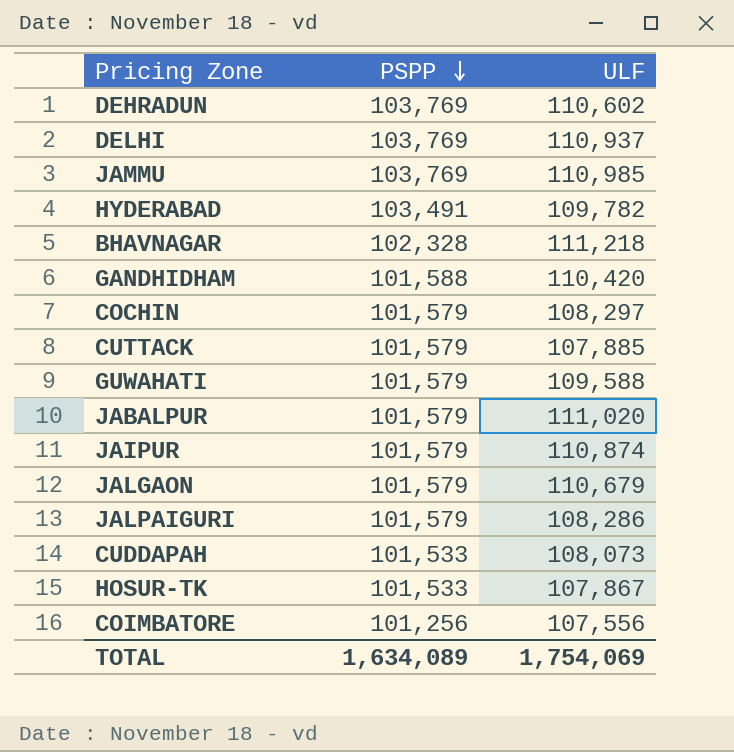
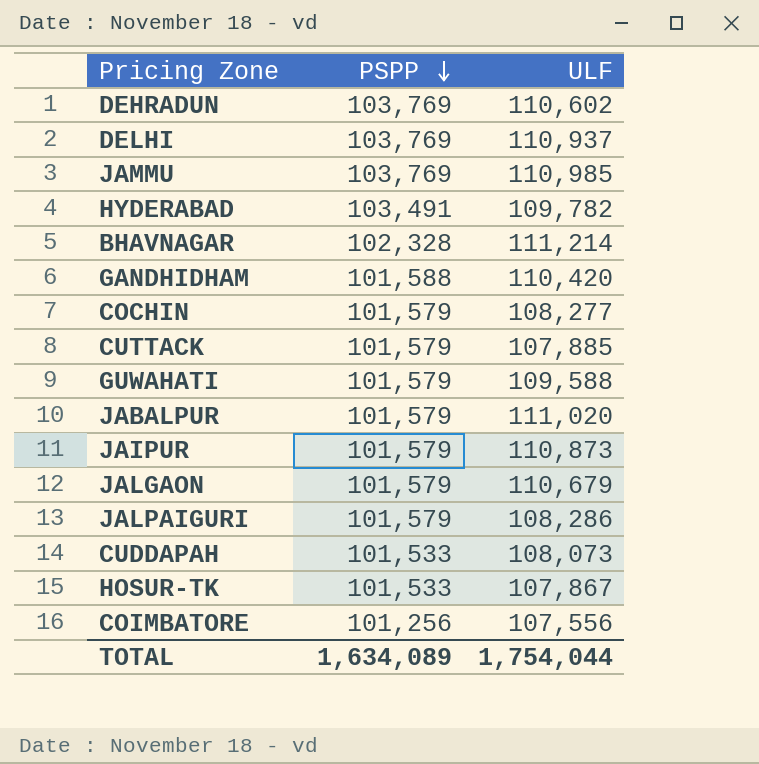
BHAVNAGAR | ULF: 111,218 -> 111,214
COCHIN | ULF: 108,297 -> 108,277
JAIPUR | ULF: 110,874 -> 110,873
TOTAL | ULF: 1,754,069 -> 1,754,044

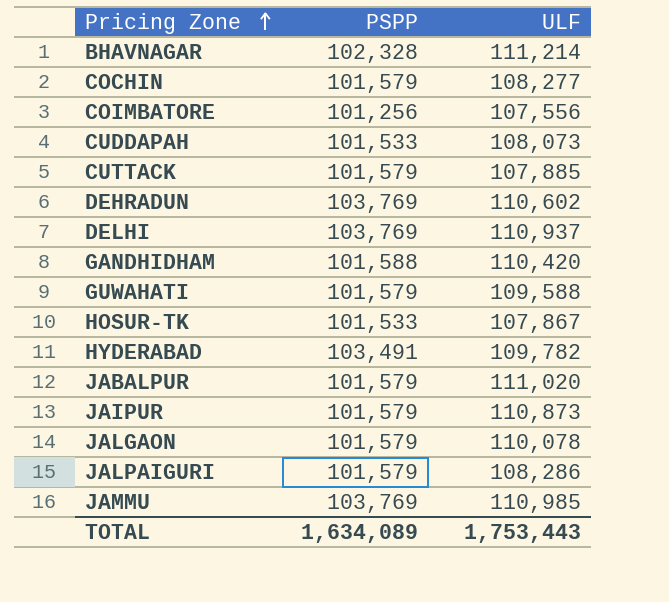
row order: PSPP descending -> Pricing Zone ascending
JALGAON | ULF: 110,679 -> 110,078
TOTAL | ULF: 1,754,044 -> 1,753,443

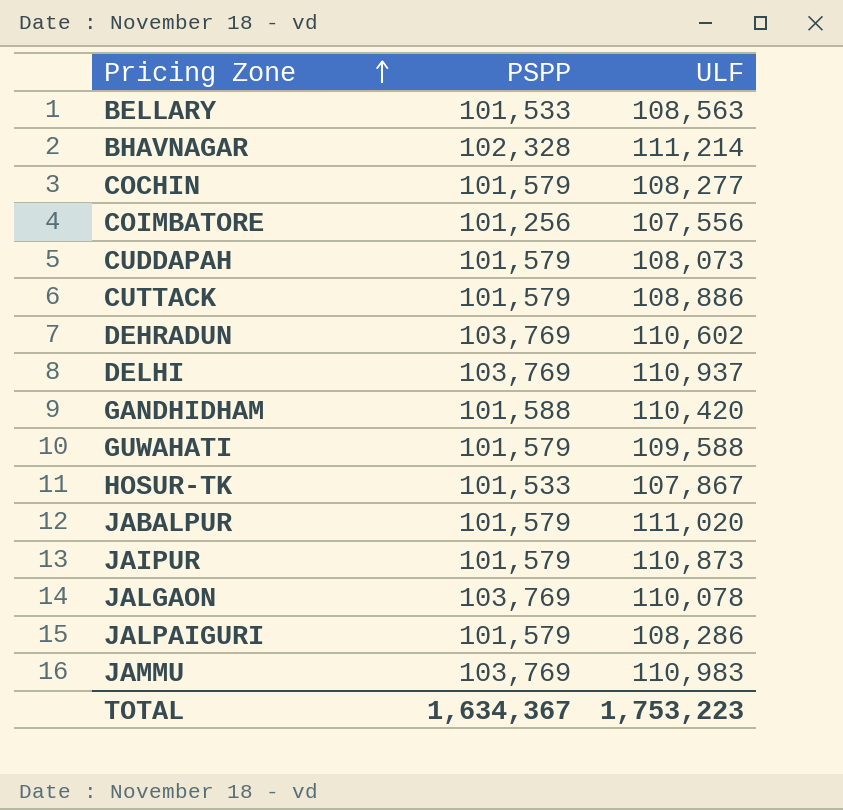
row HYDERABAD: 103,491 | 109,782 -> none
row BELLARY: none -> 101,533 | 108,563
CUDDAPAH | PSPP: 101,533 -> 101,579
CUTTACK | ULF: 107,885 -> 108,886
JALGAON | PSPP: 101,579 -> 103,769
JAMMU | ULF: 110,985 -> 110,983
TOTAL | PSPP: 1,634,089 -> 1,634,367
TOTAL | ULF: 1,753,443 -> 1,753,223

